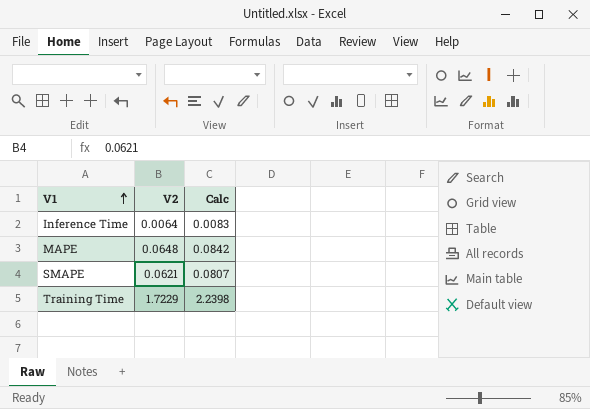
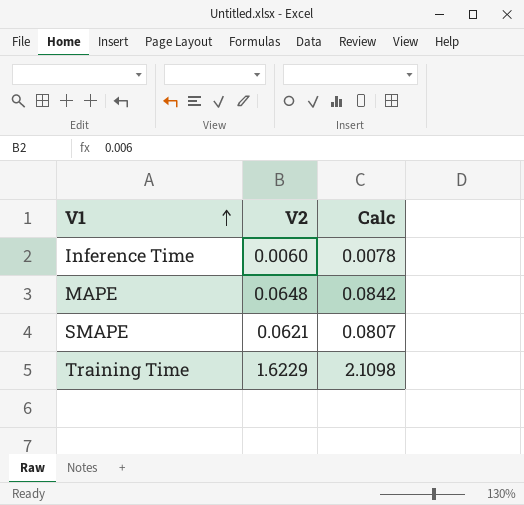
Inference Time | V2: 0.0064 -> 0.0060
Inference Time | Calc: 0.0083 -> 0.0078
Training Time | V2: 1.7229 -> 1.6229
Training Time | Calc: 2.2398 -> 2.1098

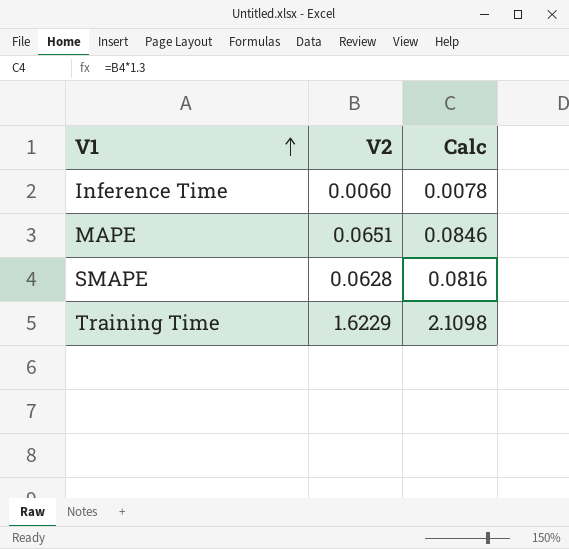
MAPE | V2: 0.0648 -> 0.0651
MAPE | Calc: 0.0842 -> 0.0846
SMAPE | V2: 0.0621 -> 0.0628
SMAPE | Calc: 0.0807 -> 0.0816

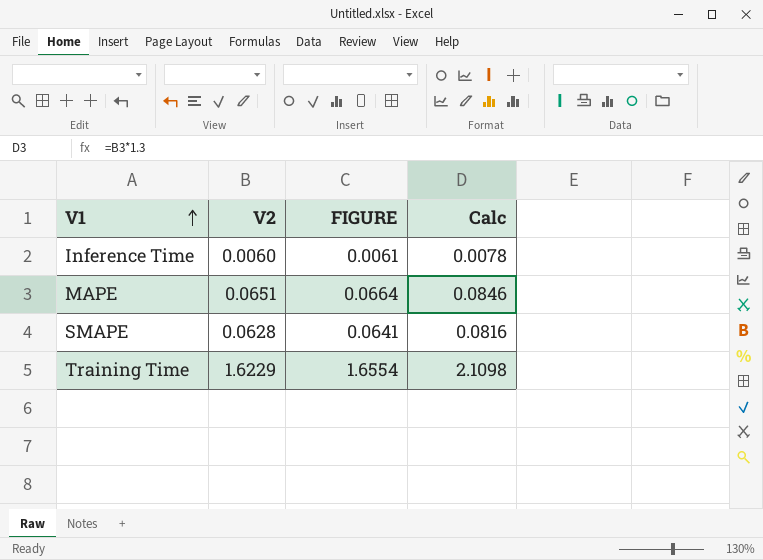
column FIGURE | formula: none -> [V2] * 1.02

